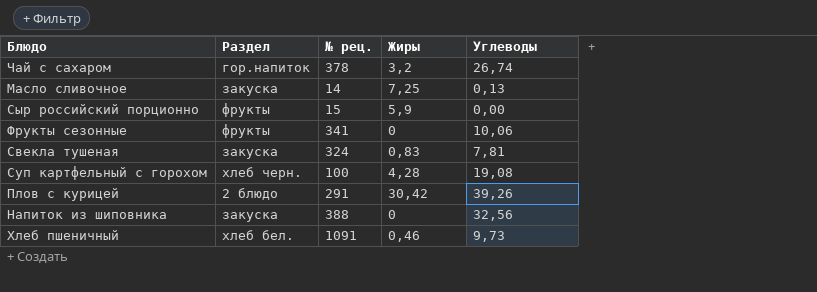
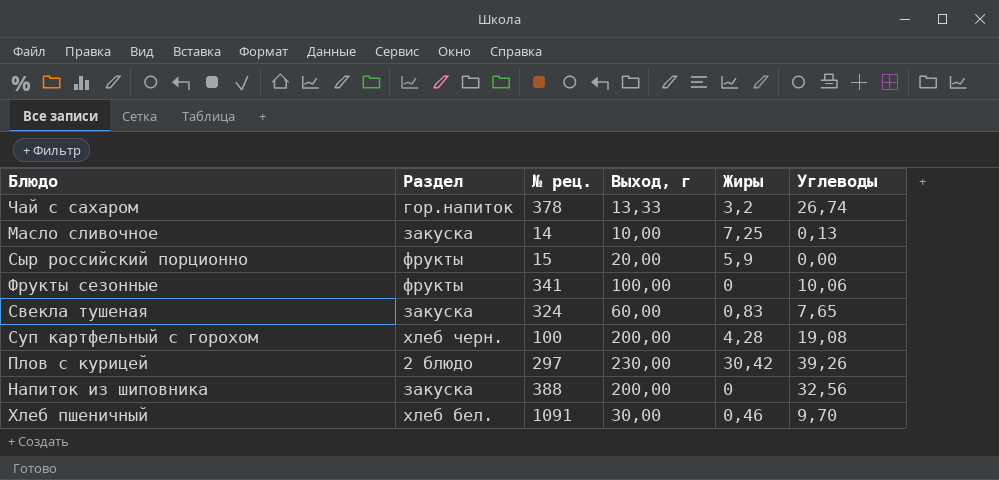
column Выход, г | position: none -> 4
Свекла тушеная | Углеводы: 7,81 -> 7,65
Плов с курицей | № рец.: 291 -> 297
Хлеб пшеничный | Углеводы: 9,73 -> 9,70

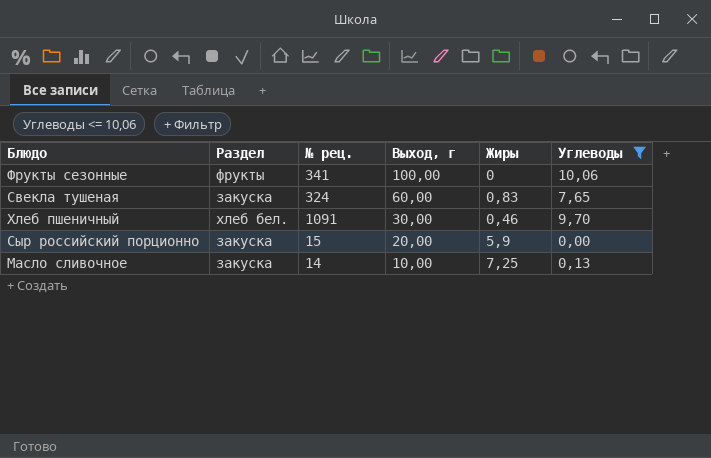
filter: none -> Углеводы <= 10,06
row order: none -> Выход, г descending
Сыр российский порционно | Раздел: фрукты -> закуска

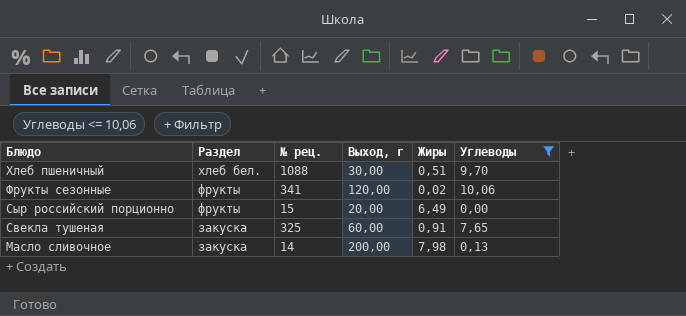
row order: Выход, г descending -> Блюдо descending
Хлеб пшеничный | № рец.: 1091 -> 1088
Хлеб пшеничный | Жиры: 0,46 -> 0,51
Фрукты сезонные | Выход, г: 100,00 -> 120,00
Фрукты сезонные | Жиры: 0 -> 0,02
Сыр российский порционно | Раздел: закуска -> фрукты
Сыр российский порционно | Жиры: 5,9 -> 6,49
Свекла тушеная | № рец.: 324 -> 325
Свекла тушеная | Жиры: 0,83 -> 0,91
Масло сливочное | Выход, г: 10,00 -> 200,00
Масло сливочное | Жиры: 7,25 -> 7,98

